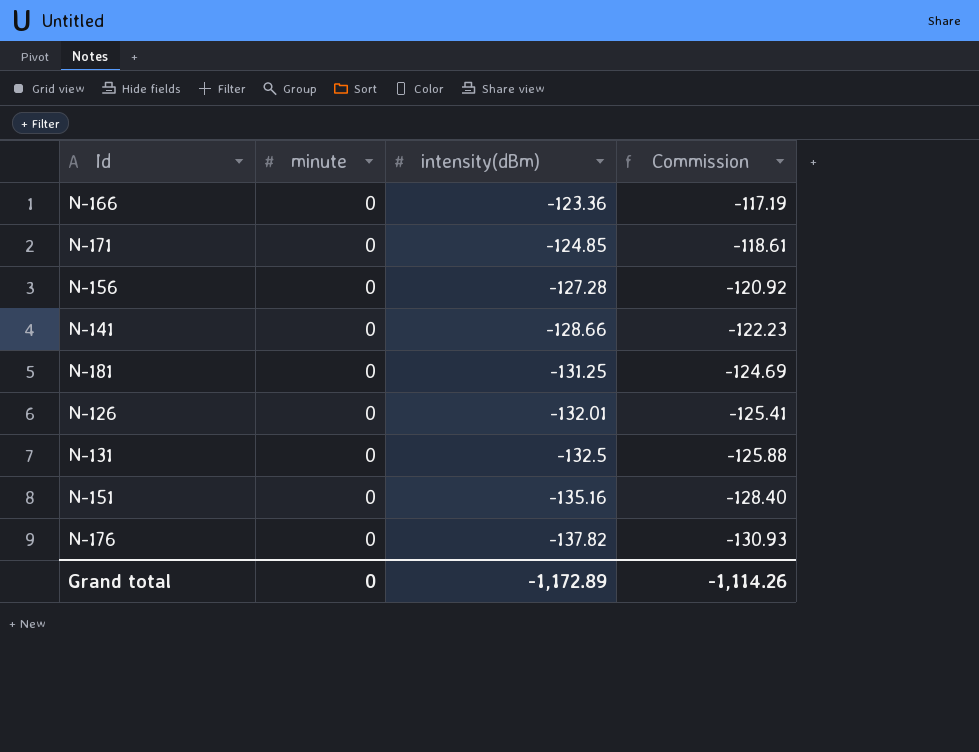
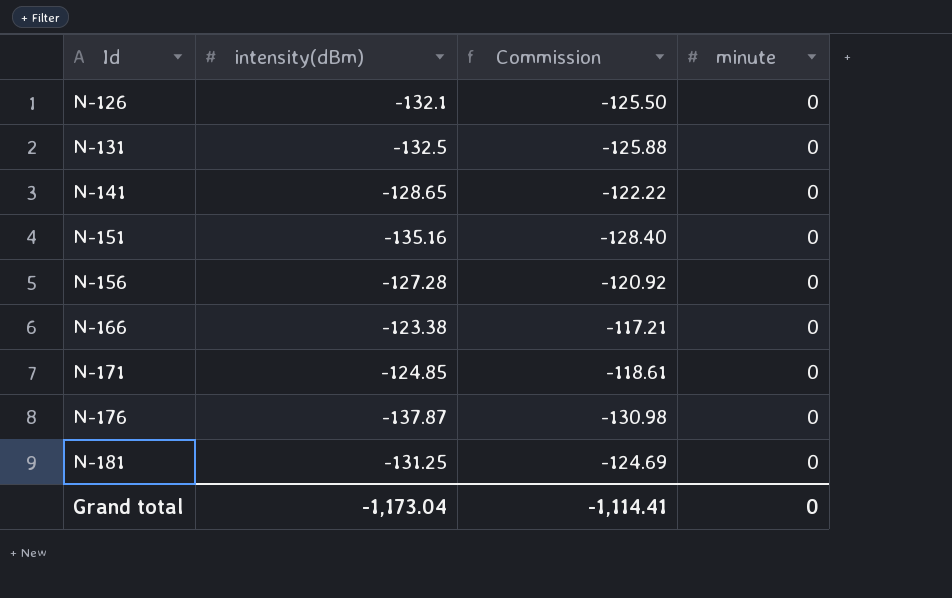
row order: intensity(dBm) descending -> Id ascending
column minute | position: 2 -> 4
N-126 | intensity(dBm): -132.01 -> -132.1
N-126 | Commission: -125.41 -> -125.50
N-141 | intensity(dBm): -128.66 -> -128.65
N-141 | Commission: -122.23 -> -122.22
N-166 | intensity(dBm): -123.36 -> -123.38
N-166 | Commission: -117.19 -> -117.21
N-176 | intensity(dBm): -137.82 -> -137.87
N-176 | Commission: -130.93 -> -130.98
Grand total | intensity(dBm): -1,172.89 -> -1,173.04
Grand total | Commission: -1,114.26 -> -1,114.41

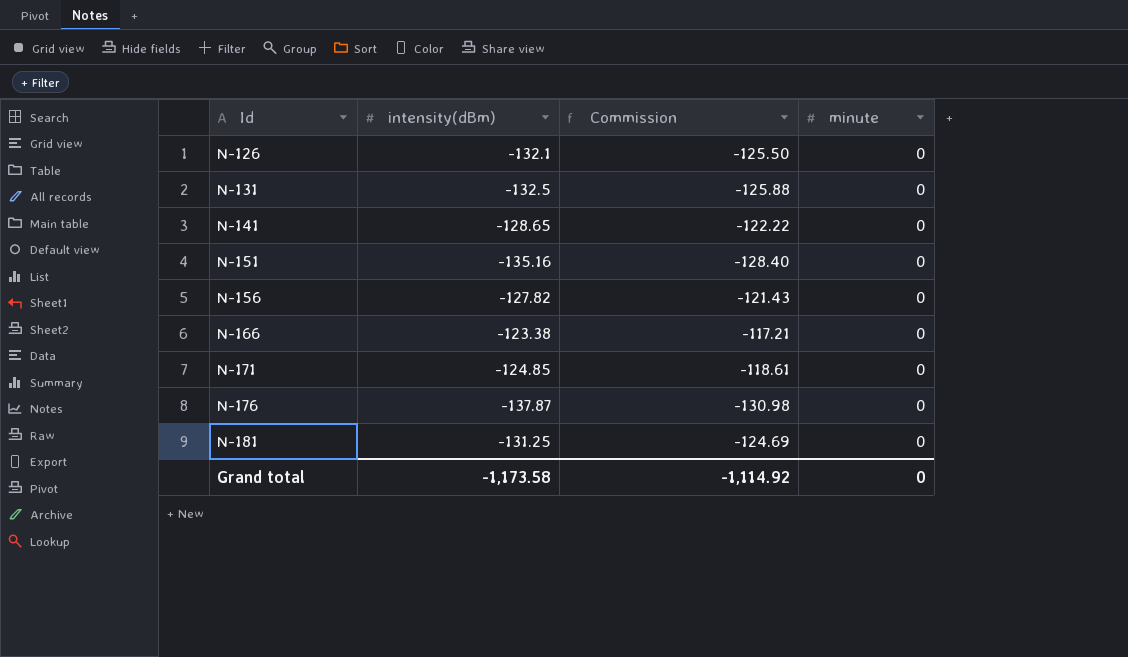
N-156 | intensity(dBm): -127.28 -> -127.82
N-156 | Commission: -120.92 -> -121.43
Grand total | intensity(dBm): -1,173.04 -> -1,173.58
Grand total | Commission: -1,114.41 -> -1,114.92

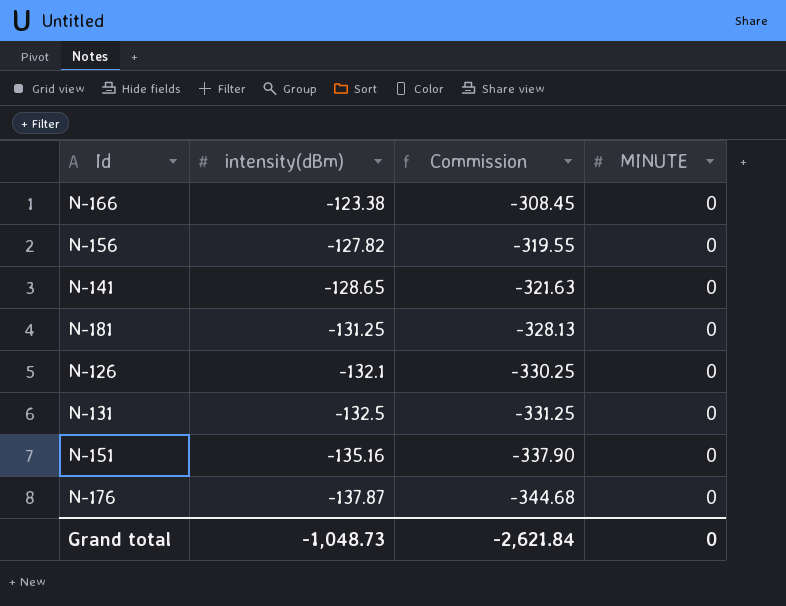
row order: Id ascending -> intensity(dBm) descending
column Commission | formula: [intensity(dBm)] * 0.95 -> [intensity(dBm)] * 2.5
column name: minute -> MINUTE
row N-171: -124.85 | -118.61 | 0 -> none
Grand total | intensity(dBm): -1,173.58 -> -1,048.73
Grand total | Commission: -1,114.92 -> -2,621.84

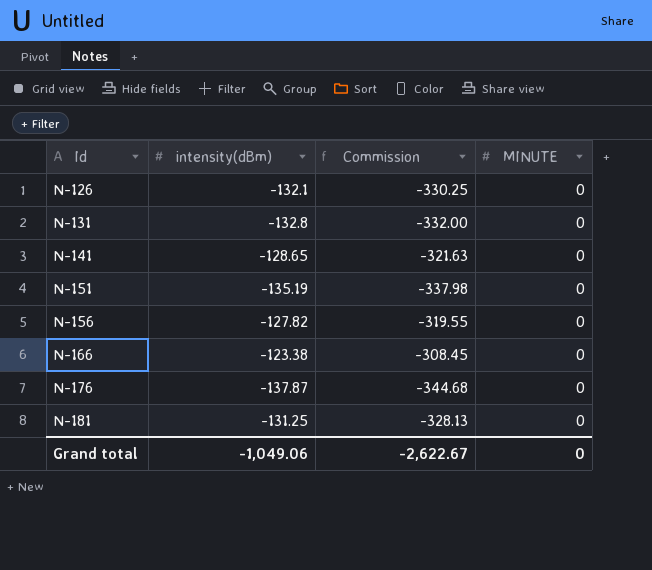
row order: intensity(dBm) descending -> Id ascending
N-131 | intensity(dBm): -132.5 -> -132.8
N-131 | Commission: -331.25 -> -332.00
N-151 | intensity(dBm): -135.16 -> -135.19
N-151 | Commission: -337.90 -> -337.98
Grand total | intensity(dBm): -1,048.73 -> -1,049.06
Grand total | Commission: -2,621.84 -> -2,622.67

